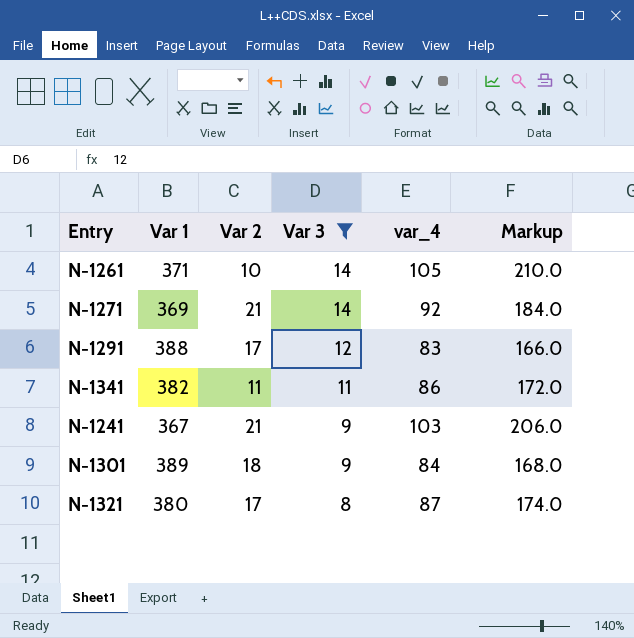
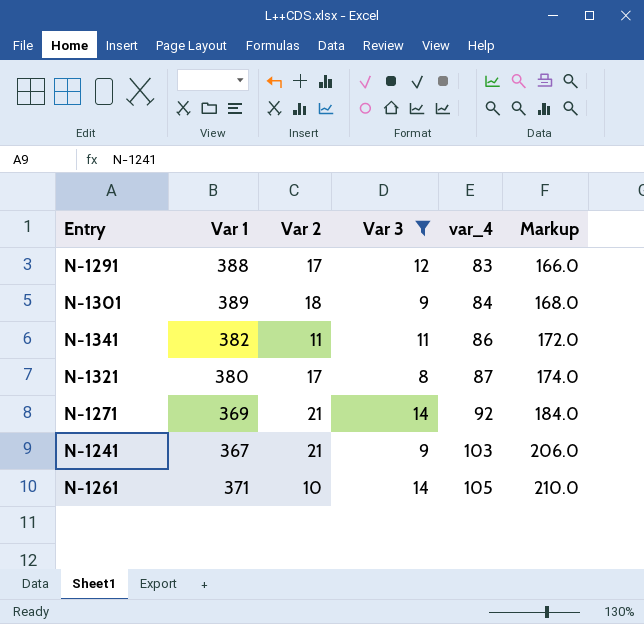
row order: Var 3 descending -> var_4 ascending

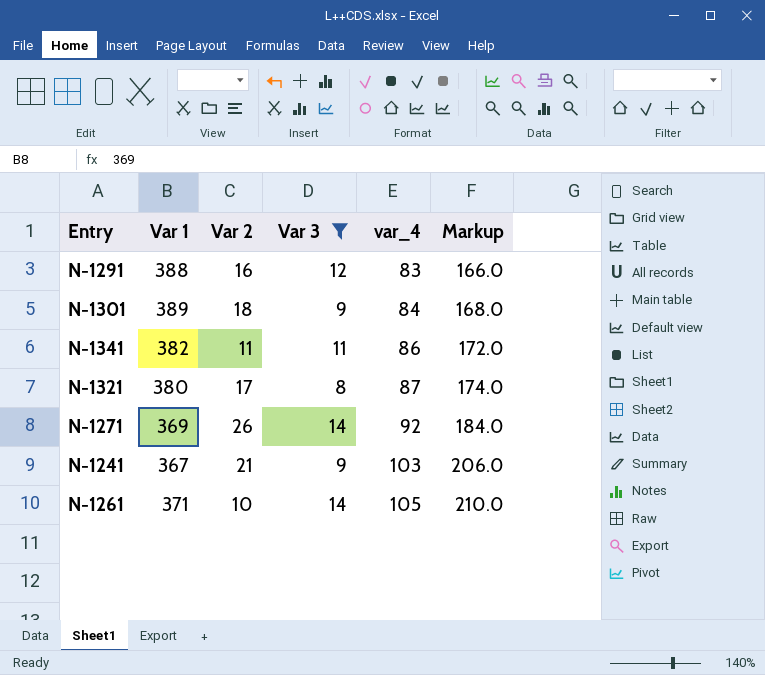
N-1291 | Var 2: 17 -> 16
N-1271 | Var 2: 21 -> 26

